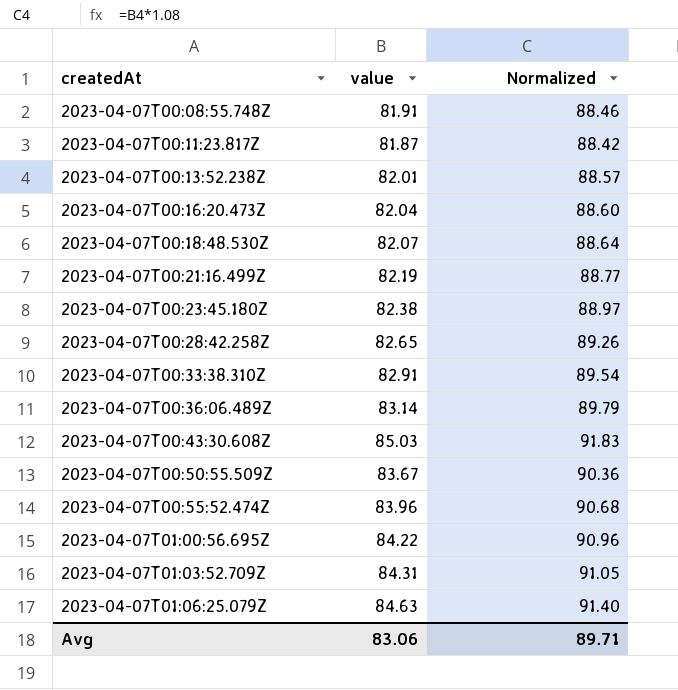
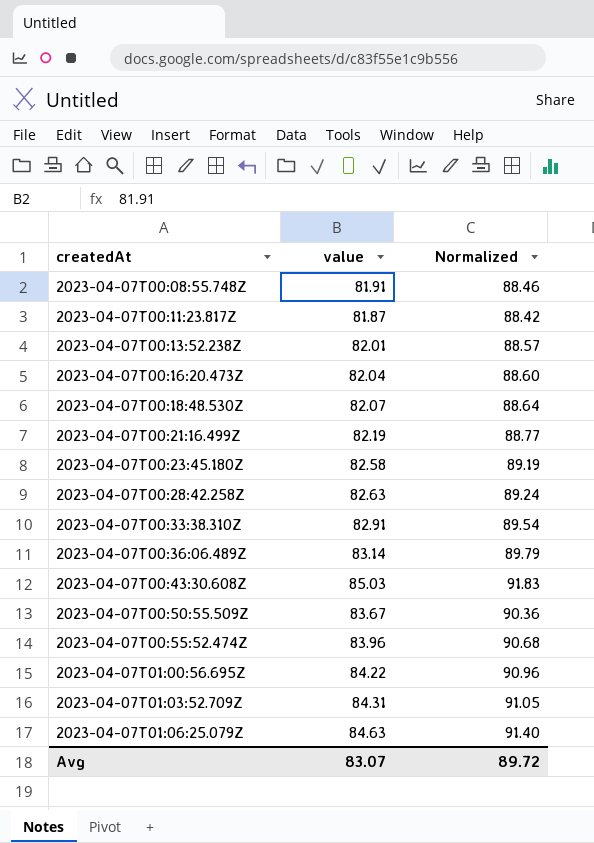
2023-04-07T00:23:45.180Z | value: 82.38 -> 82.58
2023-04-07T00:23:45.180Z | Normalized: 88.97 -> 89.19
2023-04-07T00:28:42.258Z | value: 82.65 -> 82.63
2023-04-07T00:28:42.258Z | Normalized: 89.26 -> 89.24
Avg | value: 83.06 -> 83.07
Avg | Normalized: 89.71 -> 89.72

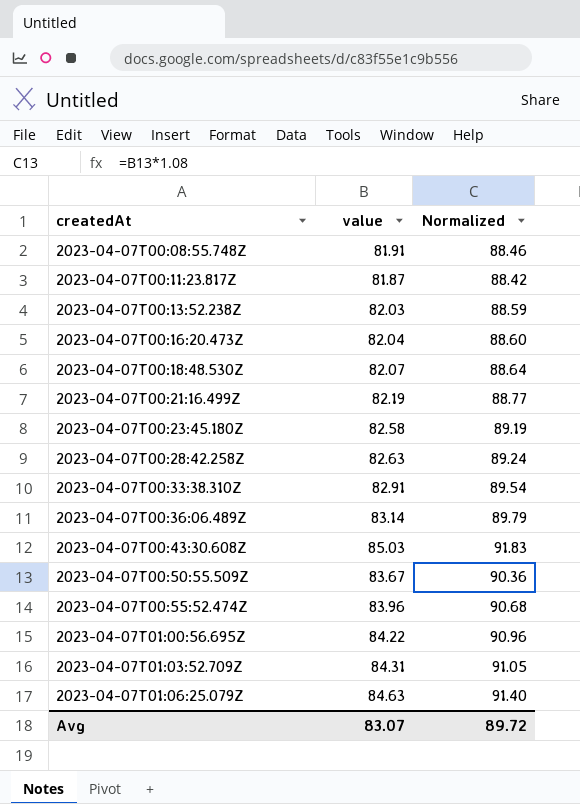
2023-04-07T00:13:52.238Z | value: 82.01 -> 82.03
2023-04-07T00:13:52.238Z | Normalized: 88.57 -> 88.59

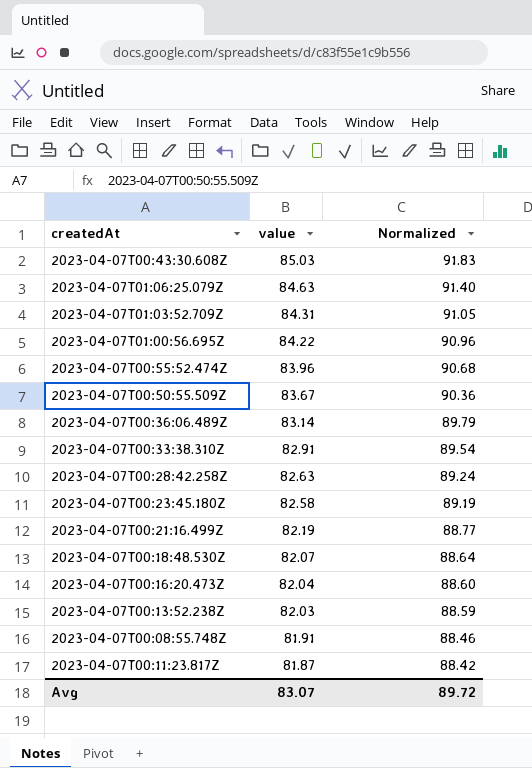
row order: createdAt ascending -> value descending

